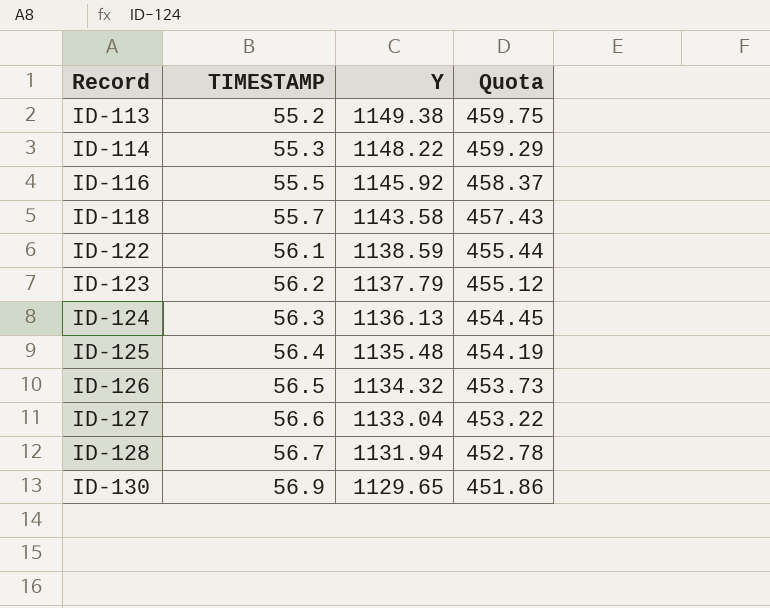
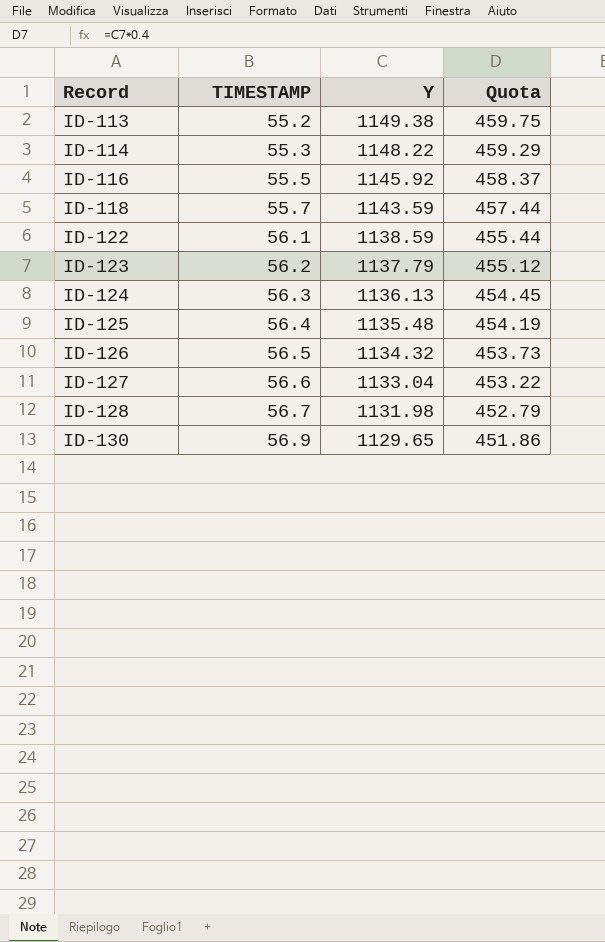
ID-118 | Y: 1143.58 -> 1143.59
ID-118 | Quota: 457.43 -> 457.44
ID-128 | Y: 1131.94 -> 1131.98
ID-128 | Quota: 452.78 -> 452.79

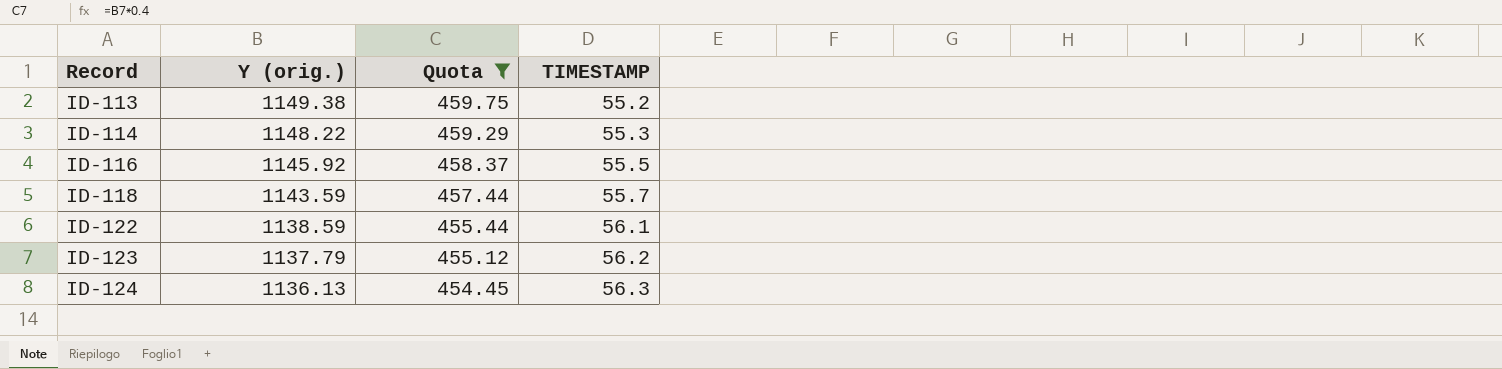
filter: none -> Quota >= 454.45
column name: Y -> Y (orig.)
column TIMESTAMP | position: 2 -> 4

